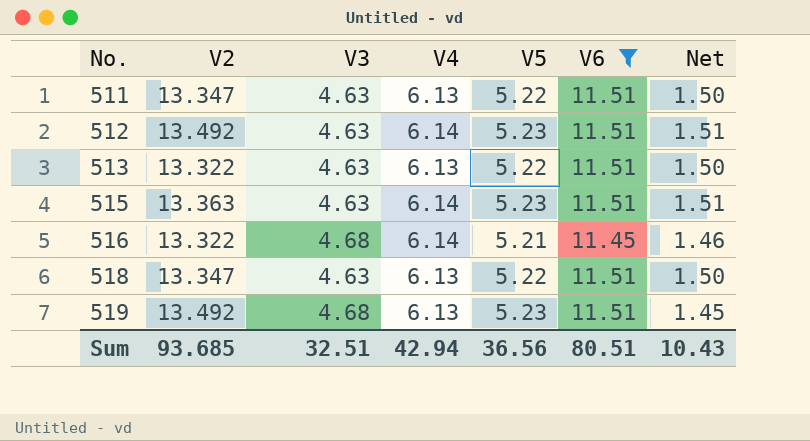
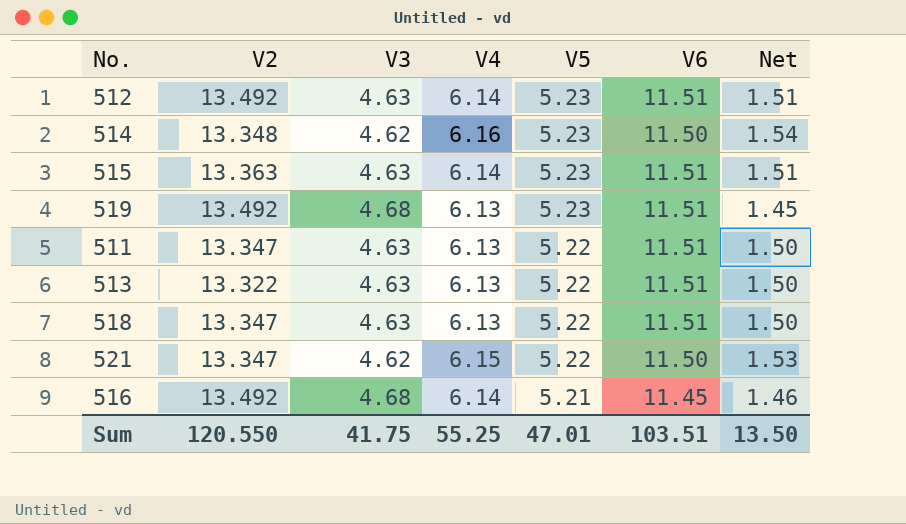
filter: V6 != 11.50 -> none
row order: No. ascending -> V5 descending
516 | V2: 13.322 -> 13.492
Sum | V2: 93.685 -> 120.550
Sum | V3: 32.51 -> 41.75
Sum | V4: 42.94 -> 55.25
Sum | V5: 36.56 -> 47.01
Sum | V6: 80.51 -> 103.51
Sum | Net: 10.43 -> 13.50

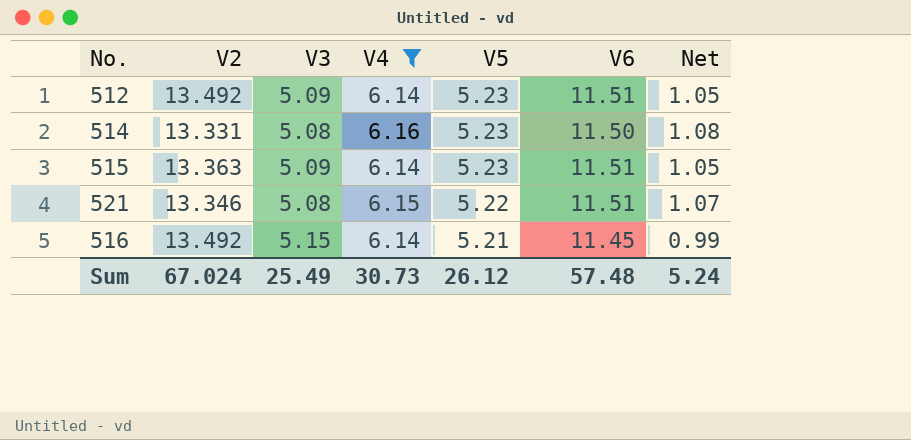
filter: none -> V4 != 6.13
512 | V3: 4.63 -> 5.09
512 | Net: 1.51 -> 1.05
514 | V2: 13.348 -> 13.331
514 | V3: 4.62 -> 5.08
514 | Net: 1.54 -> 1.08
515 | V3: 4.63 -> 5.09
515 | Net: 1.51 -> 1.05
521 | V2: 13.347 -> 13.346
521 | V3: 4.62 -> 5.08
521 | V6: 11.50 -> 11.51
521 | Net: 1.53 -> 1.07
516 | V3: 4.68 -> 5.15
516 | Net: 1.46 -> 0.99
Sum | V2: 120.550 -> 67.024
Sum | V3: 41.75 -> 25.49
Sum | V4: 55.25 -> 30.73
Sum | V5: 47.01 -> 26.12
Sum | V6: 103.51 -> 57.48
Sum | Net: 13.50 -> 5.24

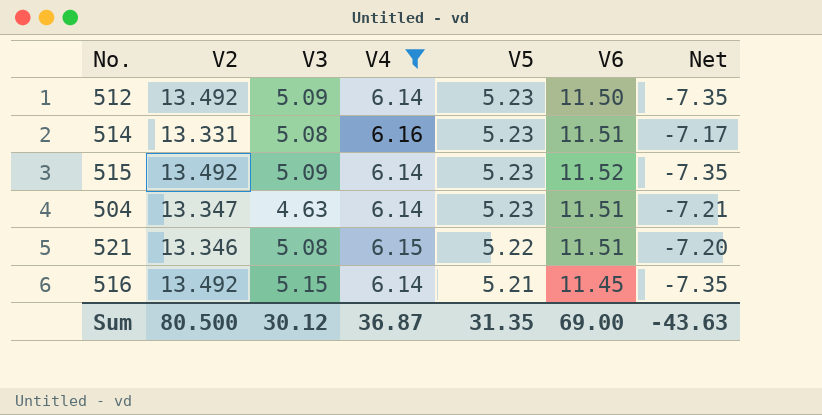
column Net | formula: [V4] - [V3] -> [V4] - [V2]
512 | V6: 11.51 -> 11.50
514 | V6: 11.50 -> 11.51
515 | V2: 13.363 -> 13.492
515 | V6: 11.51 -> 11.52
row 504: none -> 13.347 | 4.63 | 6.14 | 5.23 | 11.51 | -7.21
Sum | V2: 67.024 -> 80.500
Sum | V3: 25.49 -> 30.12
Sum | V4: 30.73 -> 36.87
Sum | V5: 26.12 -> 31.35
Sum | V6: 57.48 -> 69.00
Sum | Net: 5.24 -> -43.63

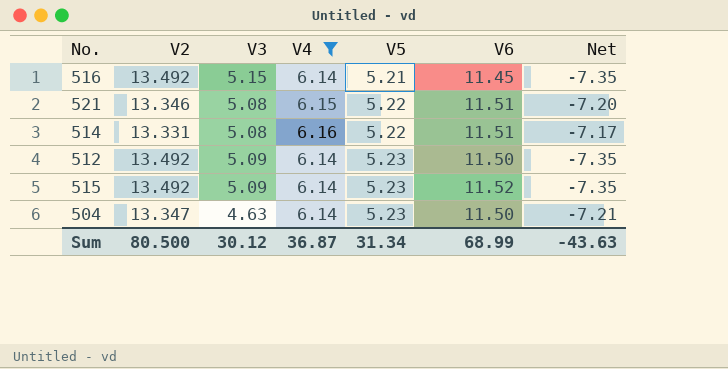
row order: V5 descending -> V5 ascending
514 | V5: 5.23 -> 5.22
504 | V6: 11.51 -> 11.50
Sum | V5: 31.35 -> 31.34
Sum | V6: 69.00 -> 68.99

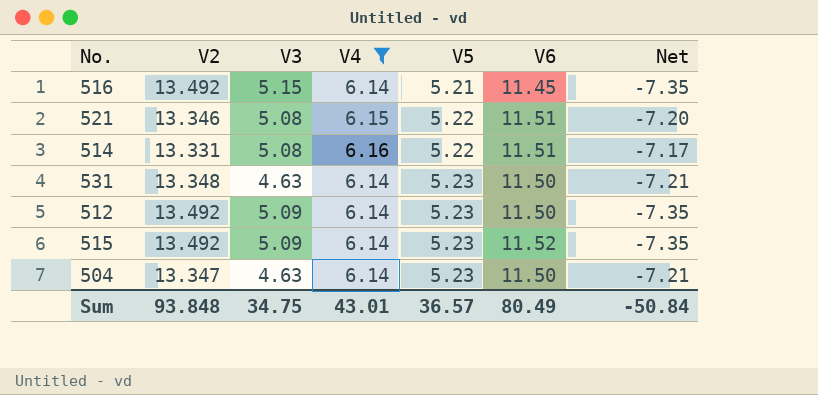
row 531: none -> 13.348 | 4.63 | 6.14 | 5.23 | 11.50 | -7.21
Sum | V2: 80.500 -> 93.848
Sum | V3: 30.12 -> 34.75
Sum | V4: 36.87 -> 43.01
Sum | V5: 31.34 -> 36.57
Sum | V6: 68.99 -> 80.49
Sum | Net: -43.63 -> -50.84

